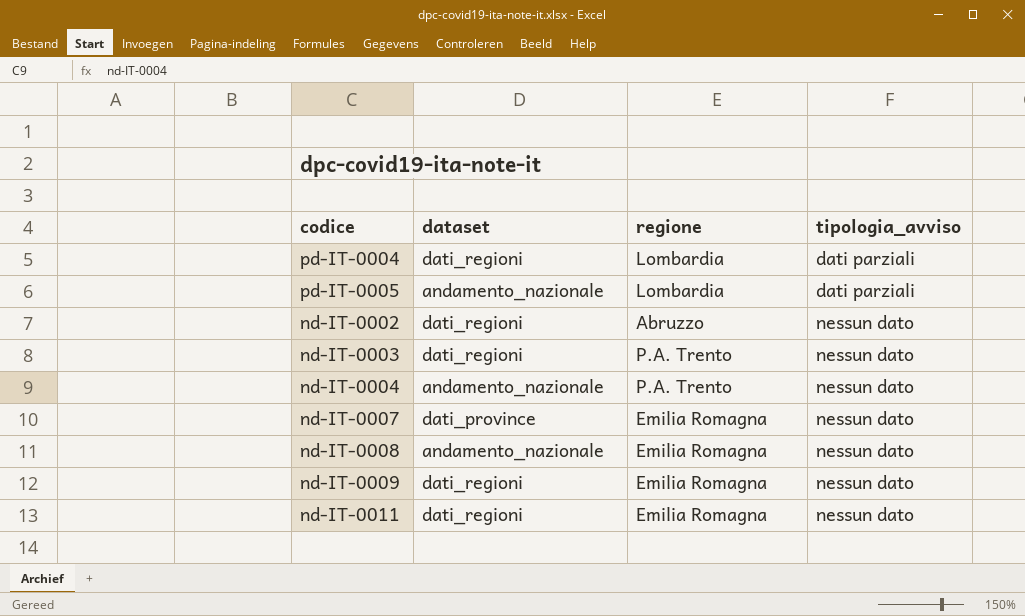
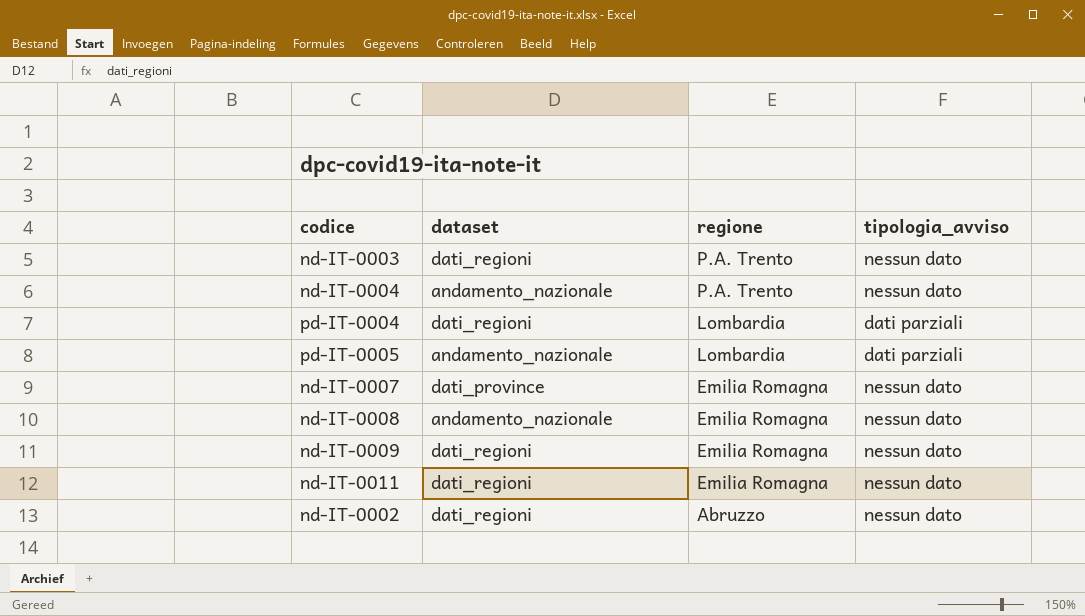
row order: tipologia_avviso ascending -> regione descending

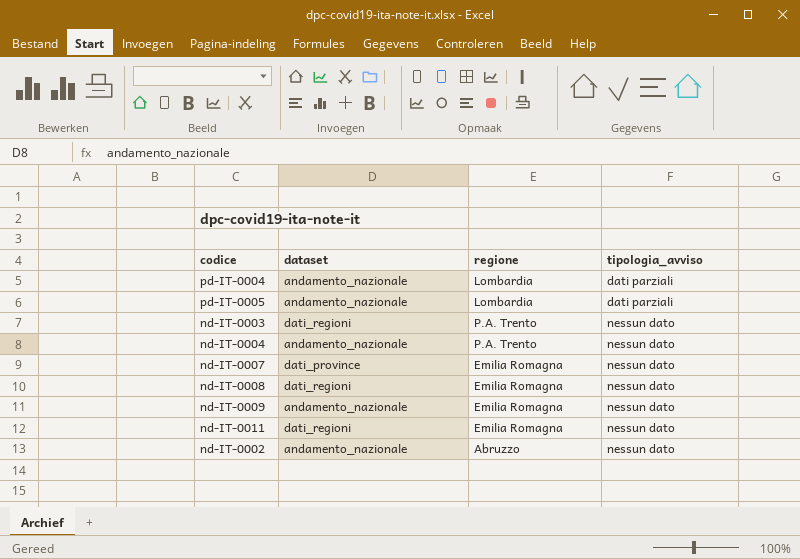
row order: regione descending -> tipologia_avviso ascending
pd-IT-0004 | dataset: dati_regioni -> andamento_nazionale
nd-IT-0008 | dataset: andamento_nazionale -> dati_regioni
nd-IT-0009 | dataset: dati_regioni -> andamento_nazionale
nd-IT-0002 | dataset: dati_regioni -> andamento_nazionale

